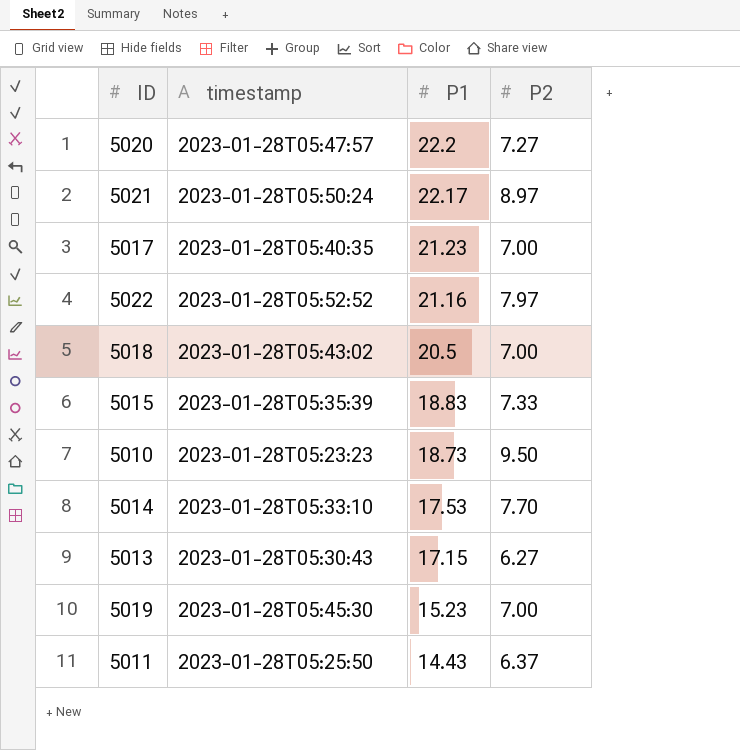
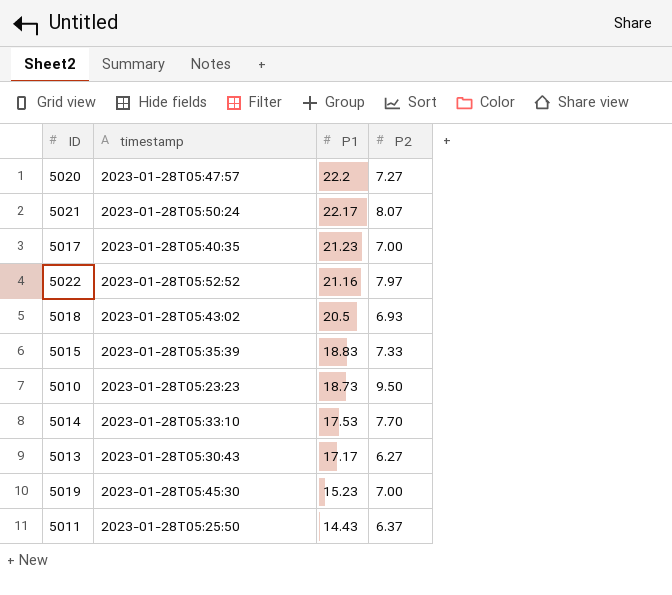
5021 | P2: 8.97 -> 8.07
5018 | P2: 7.00 -> 6.93
5013 | P1: 17.15 -> 17.17

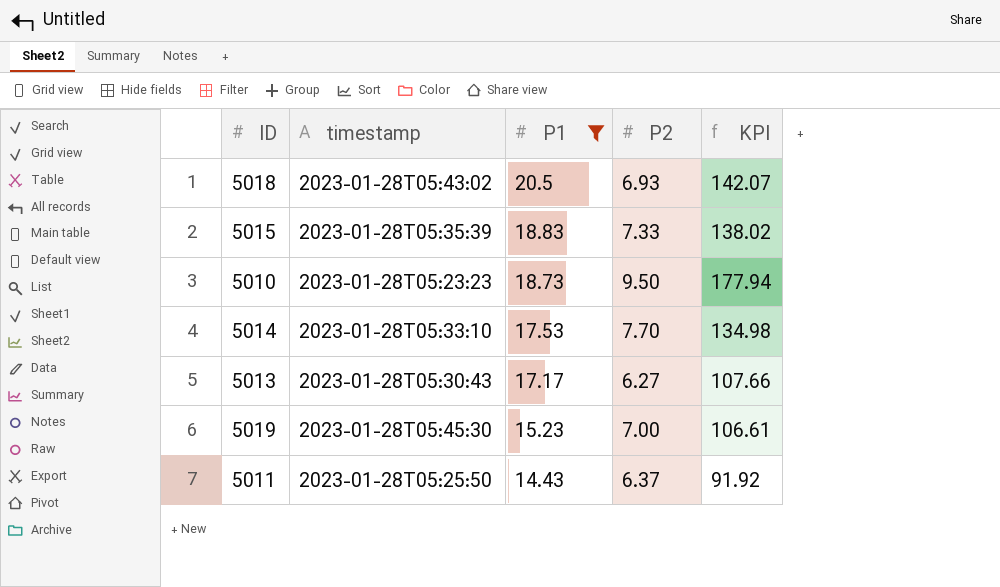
filter: none -> P1 <= 20.5
column KPI | formula: none -> [P1] * [P2]

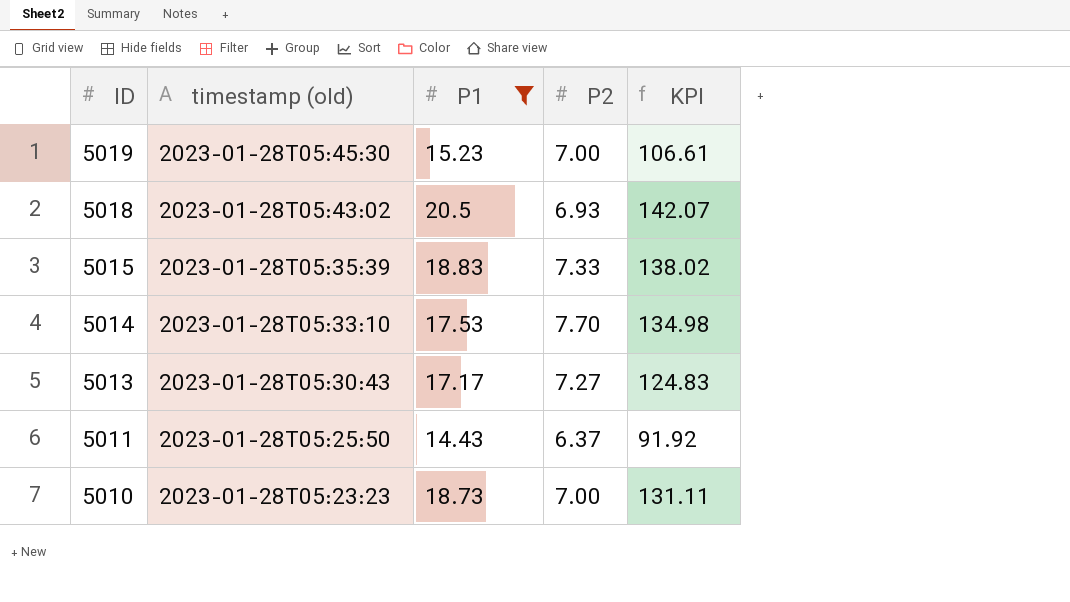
row order: P1 descending -> ID descending
column name: timestamp -> timestamp (old)
5013 | P2: 6.27 -> 7.27
5013 | KPI: 107.66 -> 124.83
5010 | P2: 9.50 -> 7.00
5010 | KPI: 177.94 -> 131.11

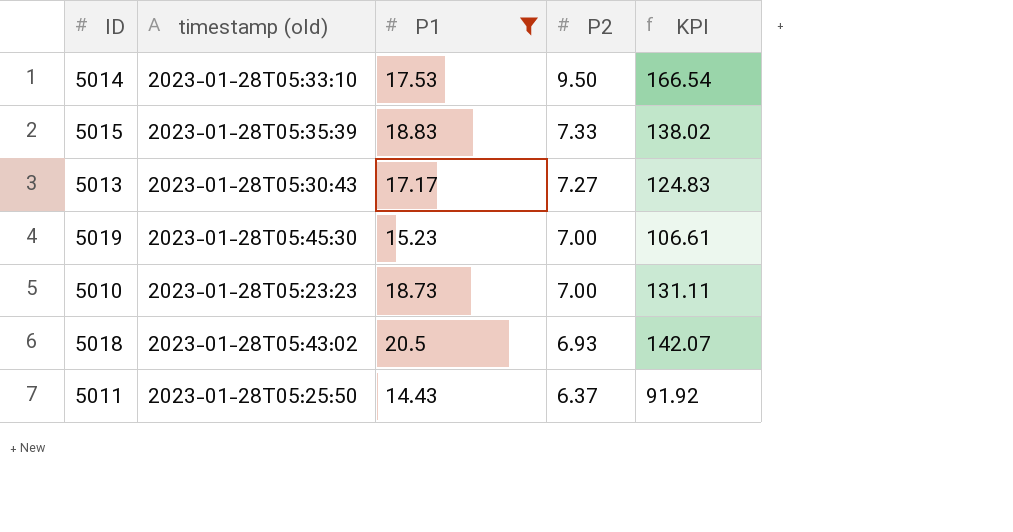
row order: ID descending -> P2 descending
5014 | P2: 7.70 -> 9.50
5014 | KPI: 134.98 -> 166.54

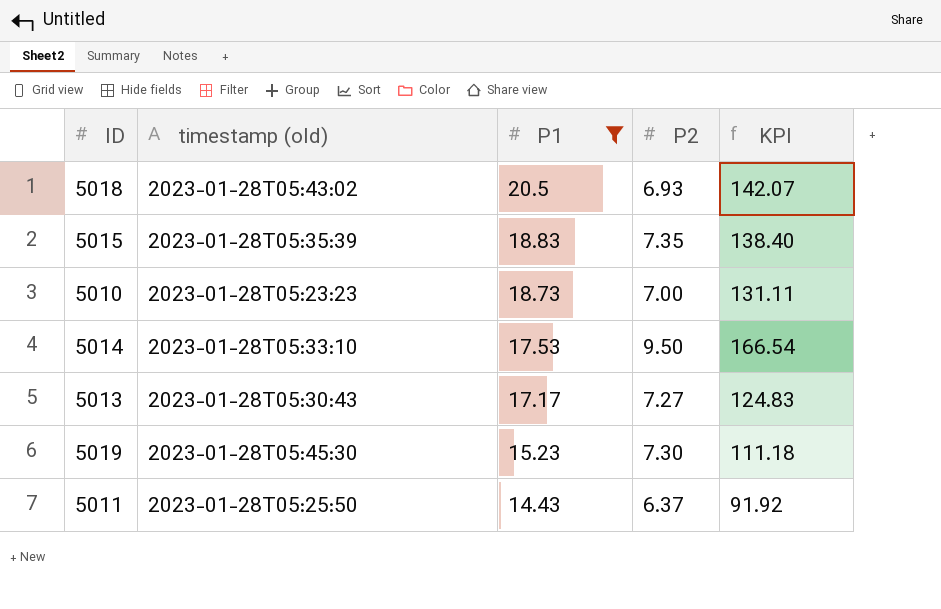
row order: P2 descending -> P1 descending
5015 | P2: 7.33 -> 7.35
5015 | KPI: 138.02 -> 138.40
5019 | P2: 7.00 -> 7.30
5019 | KPI: 106.61 -> 111.18

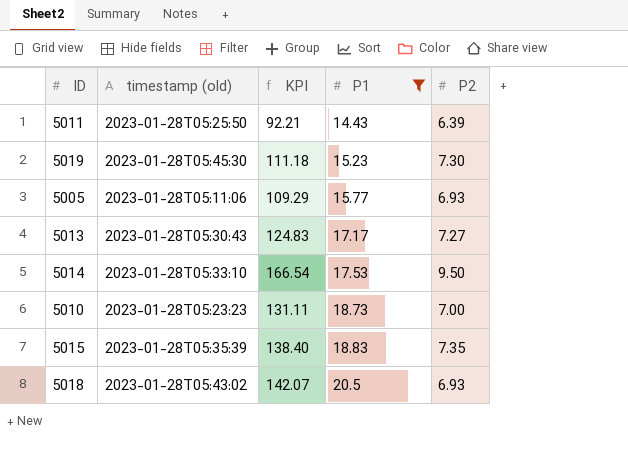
row order: P1 descending -> P1 ascending
column KPI | position: 5 -> 3
5011 | KPI: 91.92 -> 92.21
5011 | P2: 6.37 -> 6.39
row 5005: none -> 2023-01-28T05:11:06 | 109.29 | 15.77 | 6.93

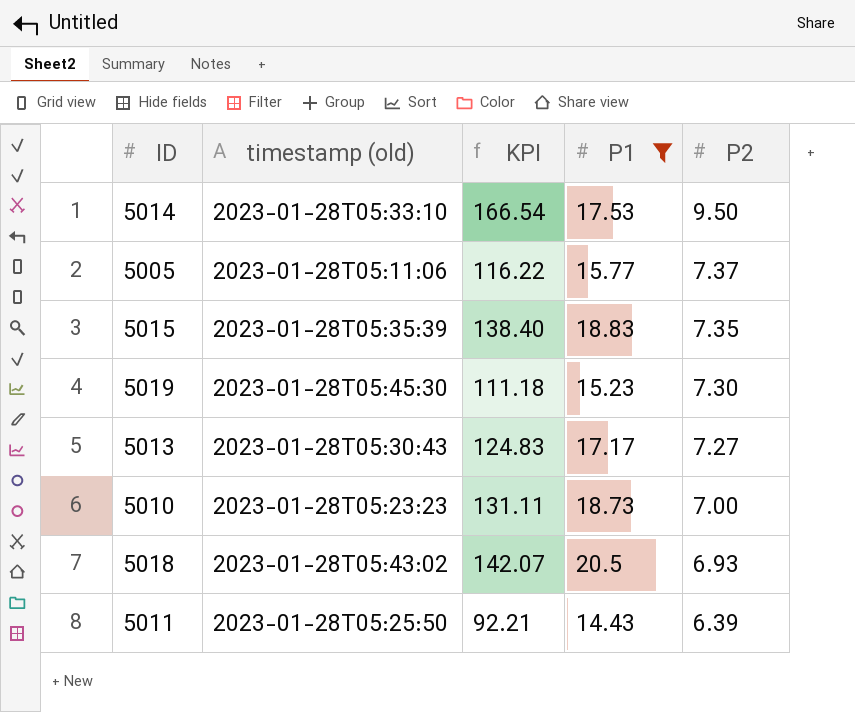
row order: P1 ascending -> P2 descending
5005 | KPI: 109.29 -> 116.22
5005 | P2: 6.93 -> 7.37

